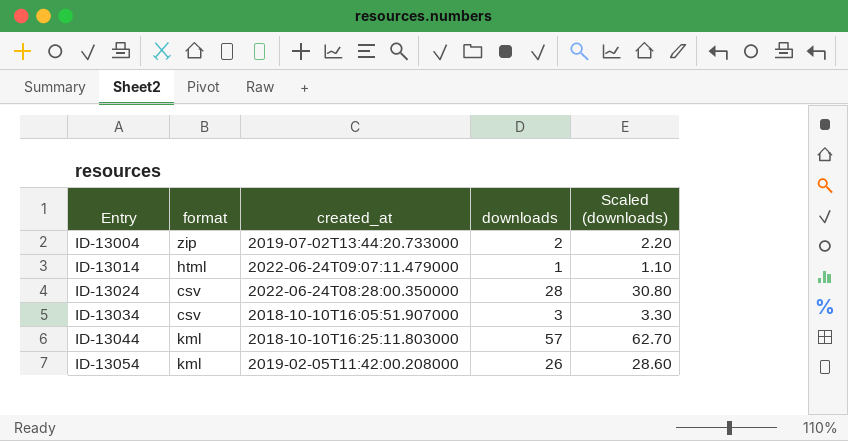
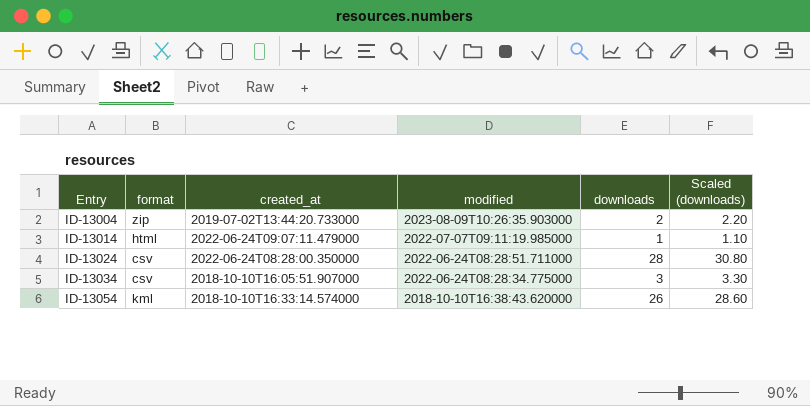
column modified | position: none -> 4
row ID-13044: kml | 2018-10-10T16:25:11.803000 | 57 | 62.70 -> none
ID-13054 | created_at: 2019-02-05T11:42:00.208000 -> 2018-10-10T16:33:14.574000

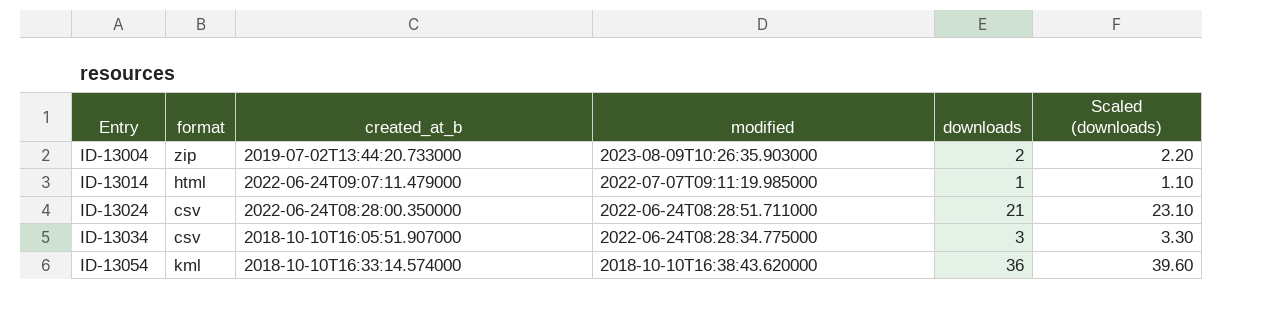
column name: created_at -> created_at_b
ID-13024 | downloads: 28 -> 21
ID-13024 | Scaled (downloads): 30.80 -> 23.10
ID-13054 | downloads: 26 -> 36
ID-13054 | Scaled (downloads): 28.60 -> 39.60

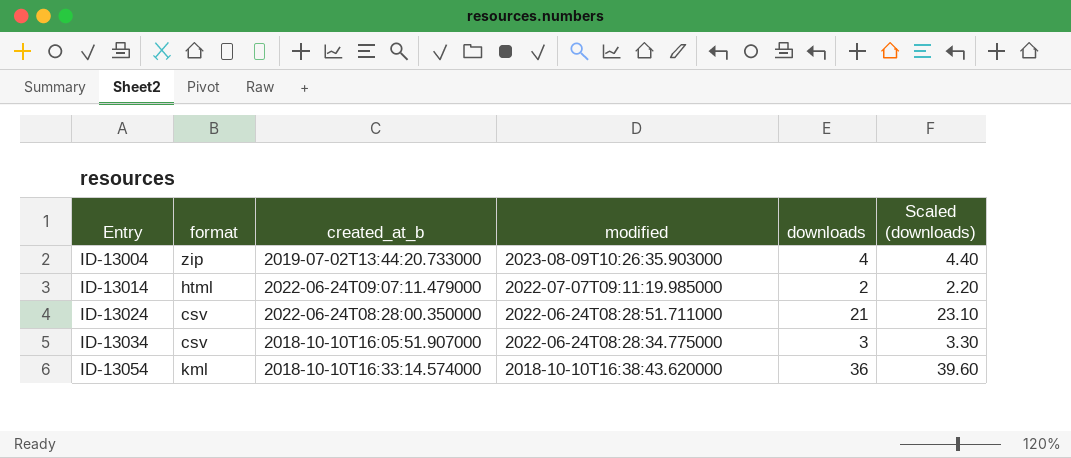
ID-13004 | downloads: 2 -> 4
ID-13004 | Scaled (downloads): 2.20 -> 4.40
ID-13014 | downloads: 1 -> 2
ID-13014 | Scaled (downloads): 1.10 -> 2.20

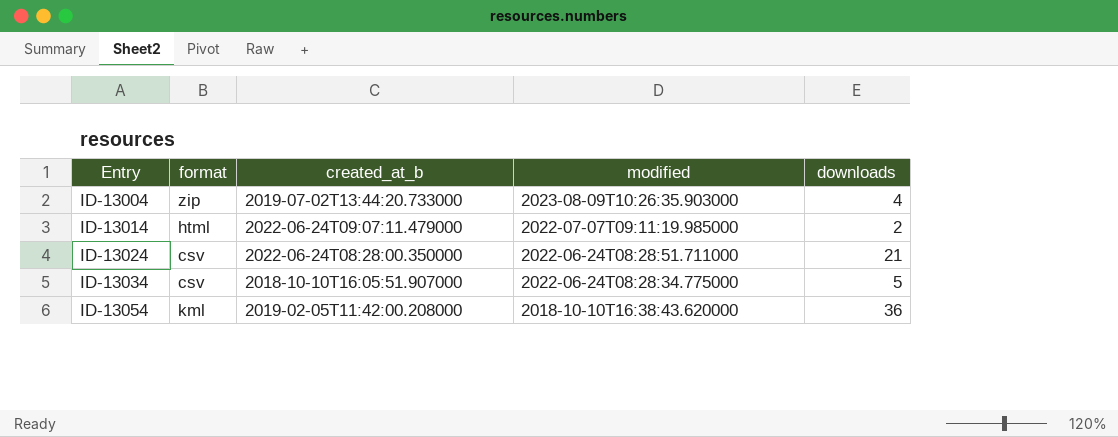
column Scaled (downloads) | formula: [downloads] * 1.1 -> none
ID-13034 | downloads: 3 -> 5
ID-13054 | created_at_b: 2018-10-10T16:33:14.574000 -> 2019-02-05T11:42:00.208000

